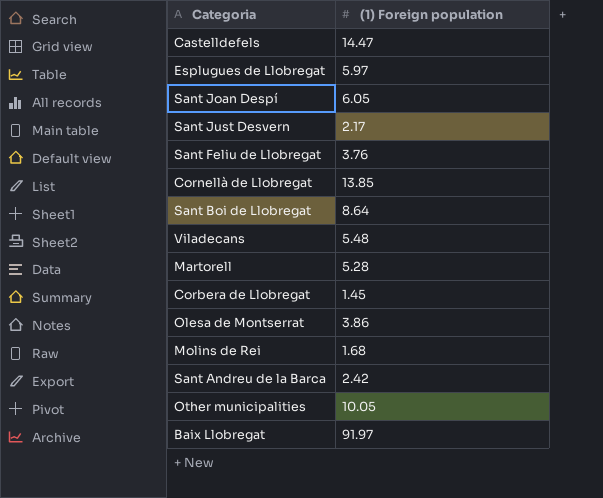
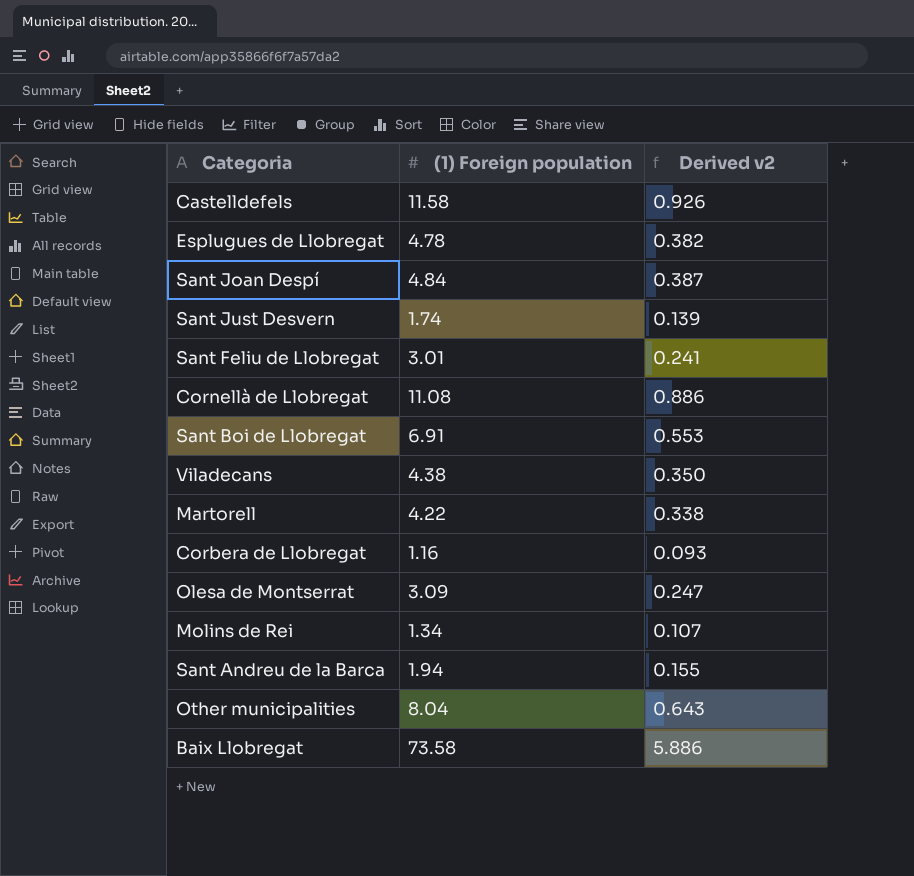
column Derived v2 | formula: none -> [(1) Foreign population] * 0.08
Castelldefels | (1) Foreign population: 14.47 -> 11.58
Esplugues de Llobregat | (1) Foreign population: 5.97 -> 4.78
Sant Joan Despí | (1) Foreign population: 6.05 -> 4.84
Sant Just Desvern | (1) Foreign population: 2.17 -> 1.74
Sant Feliu de Llobregat | (1) Foreign population: 3.76 -> 3.01
Cornellà de Llobregat | (1) Foreign population: 13.85 -> 11.08
Sant Boi de Llobregat | (1) Foreign population: 8.64 -> 6.91
Viladecans | (1) Foreign population: 5.48 -> 4.38
Martorell | (1) Foreign population: 5.28 -> 4.22
Corbera de Llobregat | (1) Foreign population: 1.45 -> 1.16
Olesa de Montserrat | (1) Foreign population: 3.86 -> 3.09
Molins de Rei | (1) Foreign population: 1.68 -> 1.34
Sant Andreu de la Barca | (1) Foreign population: 2.42 -> 1.94
Other municipalities | (1) Foreign population: 10.05 -> 8.04
Baix Llobregat | (1) Foreign population: 91.97 -> 73.58

